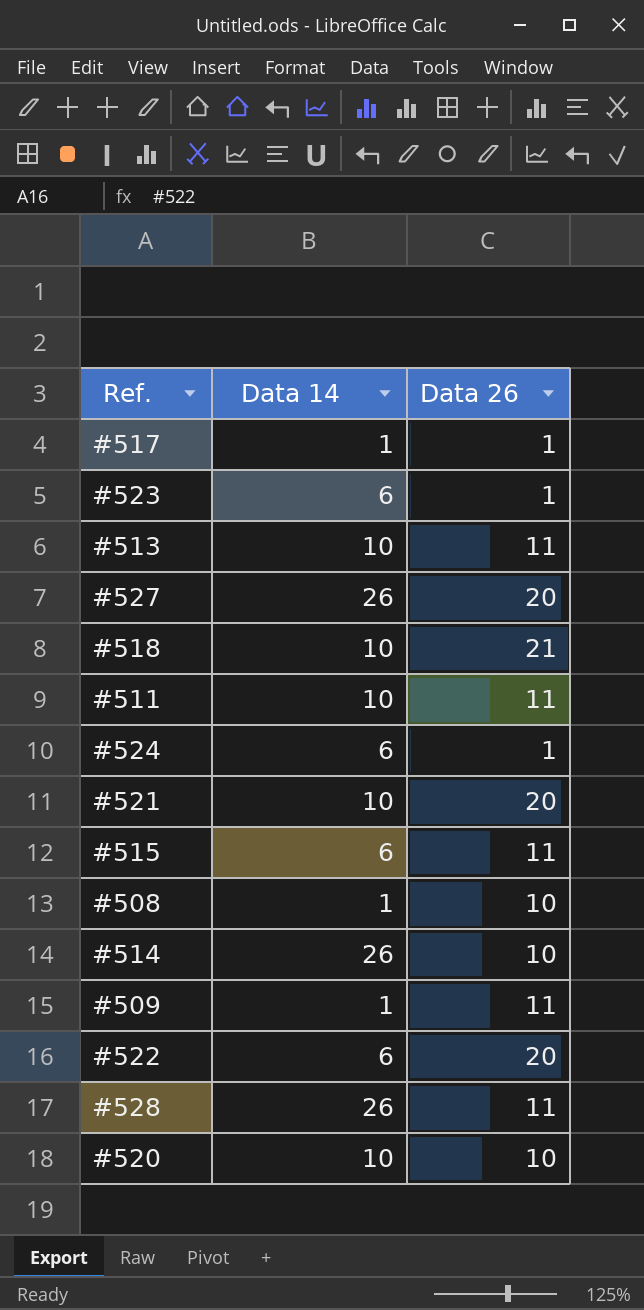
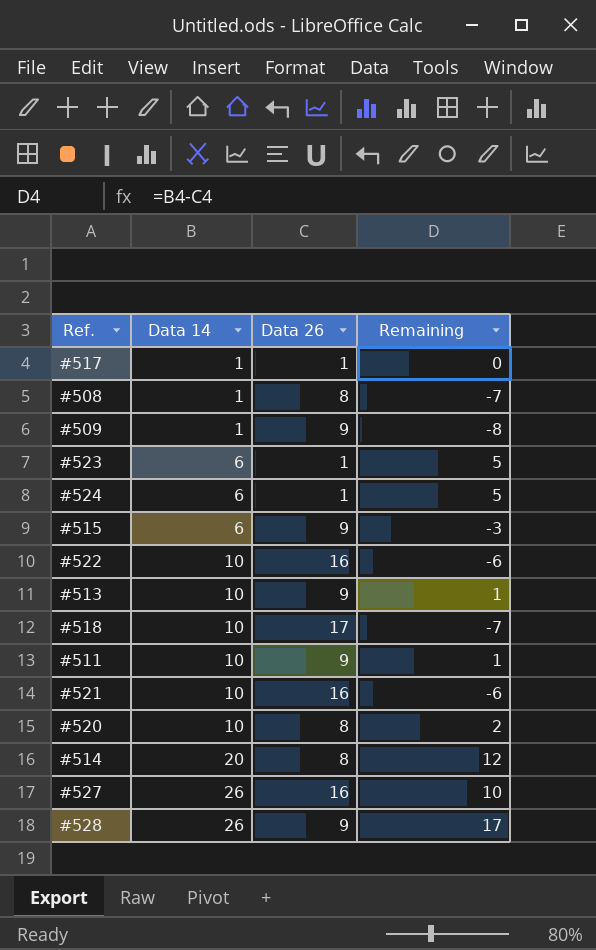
row order: none -> Data 14 ascending
column Remaining | formula: none -> [Data 14] - [Data 26]
#508 | Data 26: 10 -> 8
#509 | Data 26: 11 -> 9
#515 | Data 26: 11 -> 9
#522 | Data 14: 6 -> 10
#522 | Data 26: 20 -> 16
#513 | Data 26: 11 -> 9
#518 | Data 26: 21 -> 17
#511 | Data 26: 11 -> 9
#521 | Data 26: 20 -> 16
#520 | Data 26: 10 -> 8
#514 | Data 14: 26 -> 20
#514 | Data 26: 10 -> 8
#527 | Data 26: 20 -> 16
#528 | Data 26: 11 -> 9

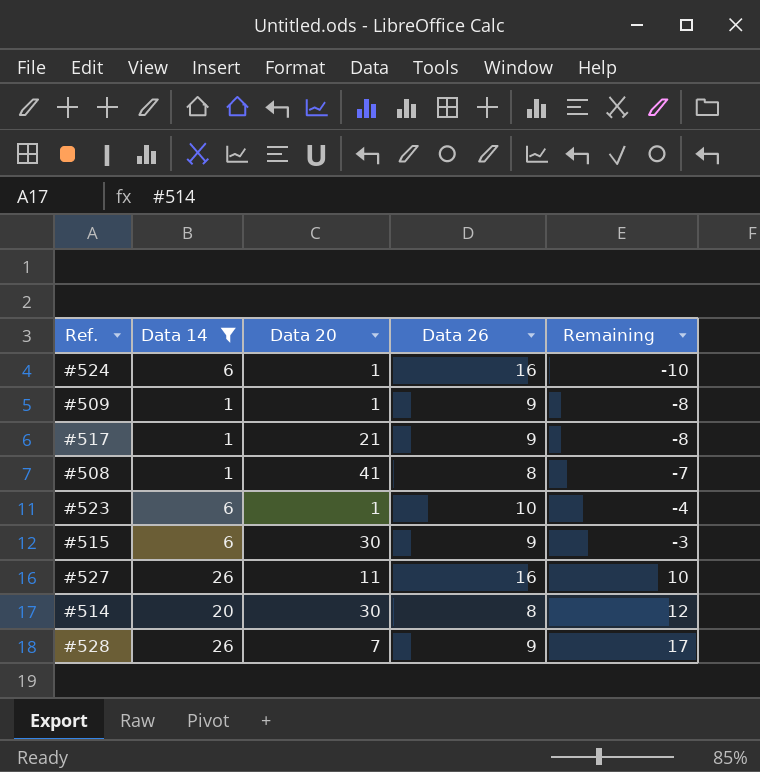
filter: none -> Data 14 != 10
row order: Data 14 ascending -> Remaining ascending
column Data 20 | position: none -> 3
#524 | Data 26: 1 -> 16
#524 | Remaining: 5 -> -10
#517 | Data 26: 1 -> 9
#517 | Remaining: 0 -> -8
#523 | Data 26: 1 -> 10
#523 | Remaining: 5 -> -4

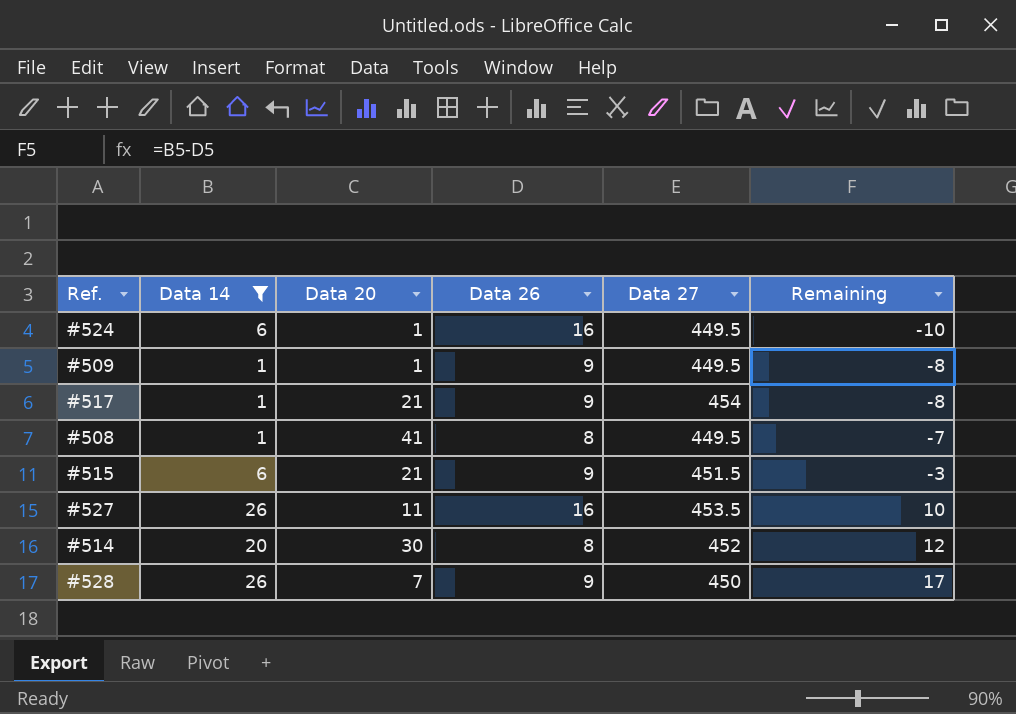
column Data 27 | position: none -> 5
row #523: 6 | 1 | 10 | -4 -> none
#515 | Data 20: 30 -> 21

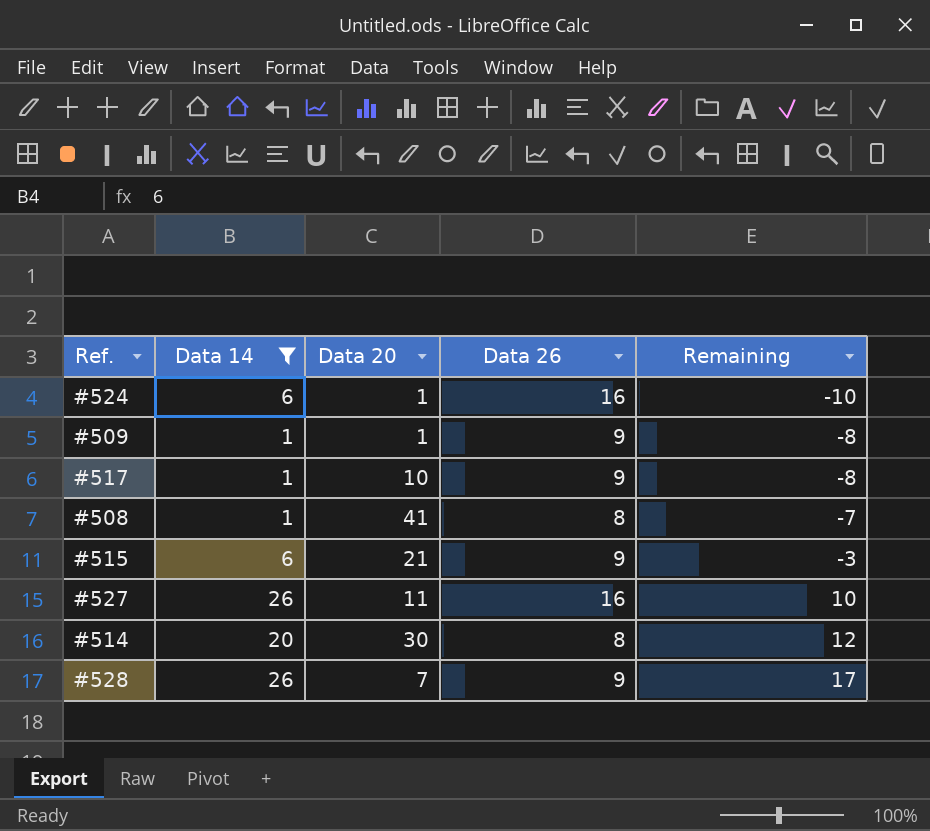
column Data 27 | position: 5 -> none
#517 | Data 20: 21 -> 10

